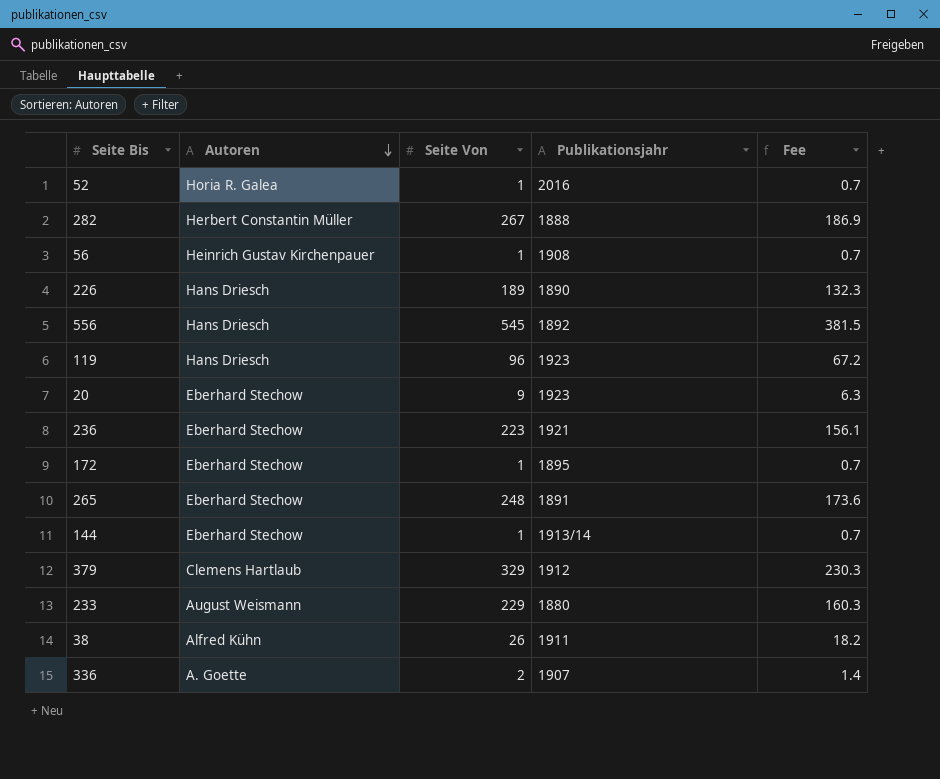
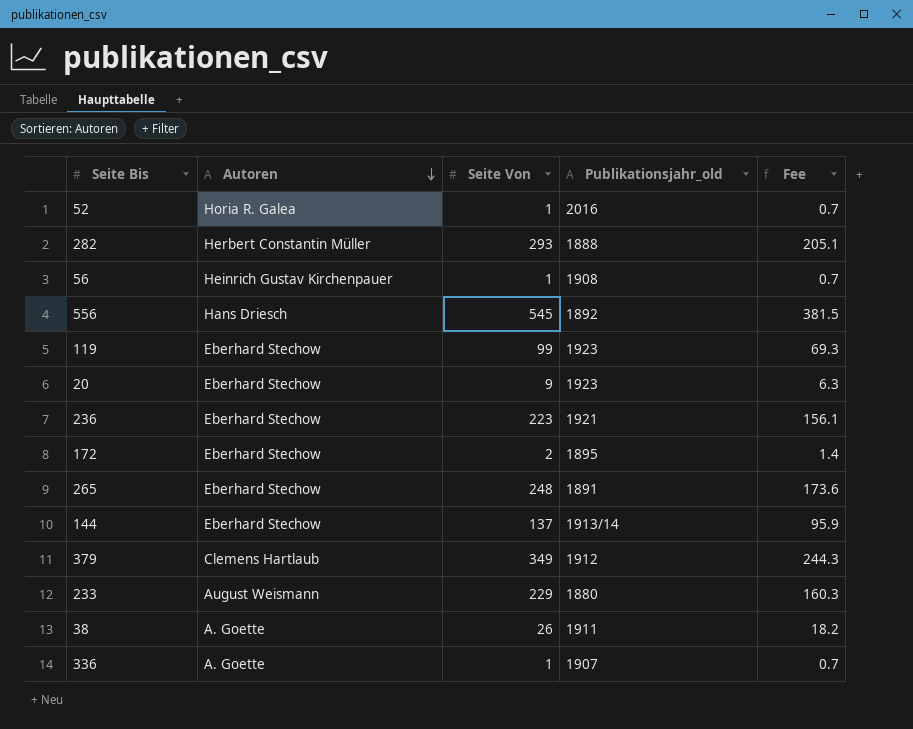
column name: Publikationsjahr -> Publikationsjahr_old
row 226: Hans Driesch | 189 | 1890 | 132.3 -> none
282 | Seite Von: 267 -> 293
282 | Fee: 186.9 -> 205.1
119 | Autoren: Hans Driesch -> Eberhard Stechow
119 | Seite Von: 96 -> 99
119 | Fee: 67.2 -> 69.3
172 | Seite Von: 1 -> 2
172 | Fee: 0.7 -> 1.4
144 | Seite Von: 1 -> 137
144 | Fee: 0.7 -> 95.9
379 | Seite Von: 329 -> 349
379 | Fee: 230.3 -> 244.3
38 | Autoren: Alfred Kühn -> A. Goette
336 | Seite Von: 2 -> 1
336 | Fee: 1.4 -> 0.7

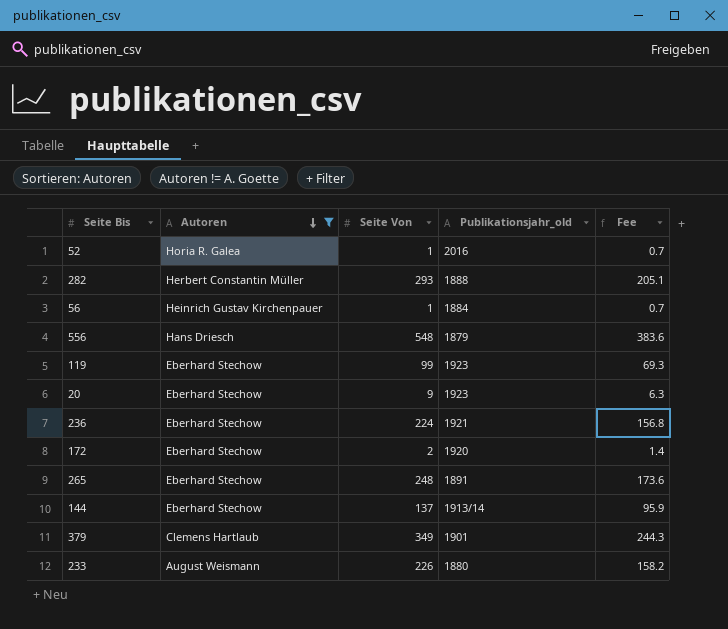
filter: none -> Autoren != A. Goette
56 | Publikationsjahr_old: 1908 -> 1884
556 | Seite Von: 545 -> 548
556 | Publikationsjahr_old: 1892 -> 1879
556 | Fee: 381.5 -> 383.6
236 | Seite Von: 223 -> 224
236 | Fee: 156.1 -> 156.8
172 | Publikationsjahr_old: 1895 -> 1920
379 | Publikationsjahr_old: 1912 -> 1901
233 | Seite Von: 229 -> 226
233 | Fee: 160.3 -> 158.2

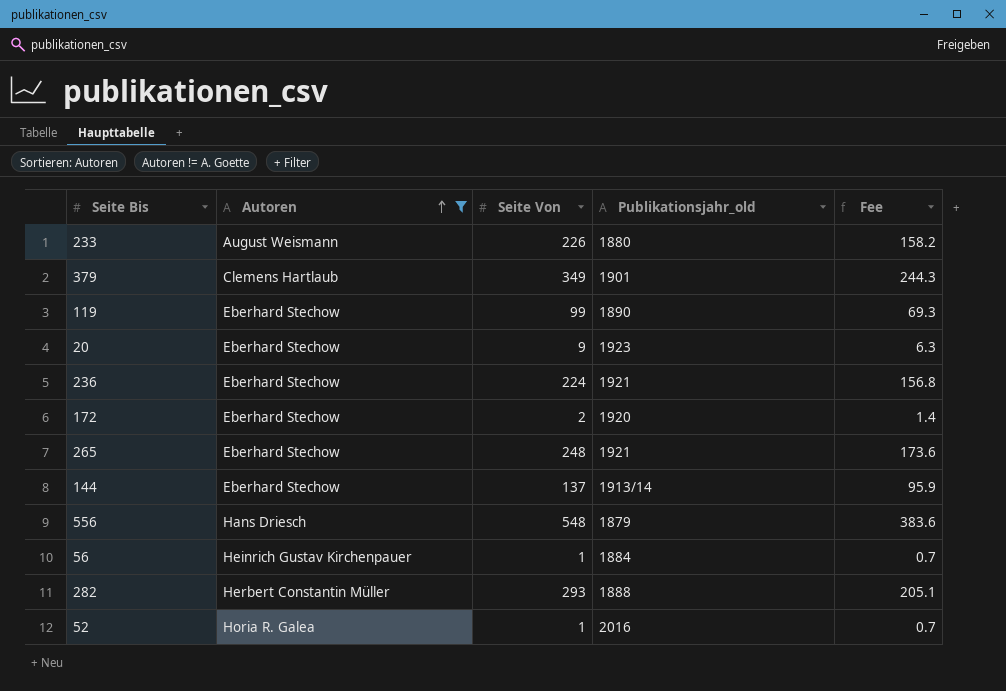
row order: Autoren descending -> Autoren ascending
119 | Publikationsjahr_old: 1923 -> 1890
265 | Publikationsjahr_old: 1891 -> 1921

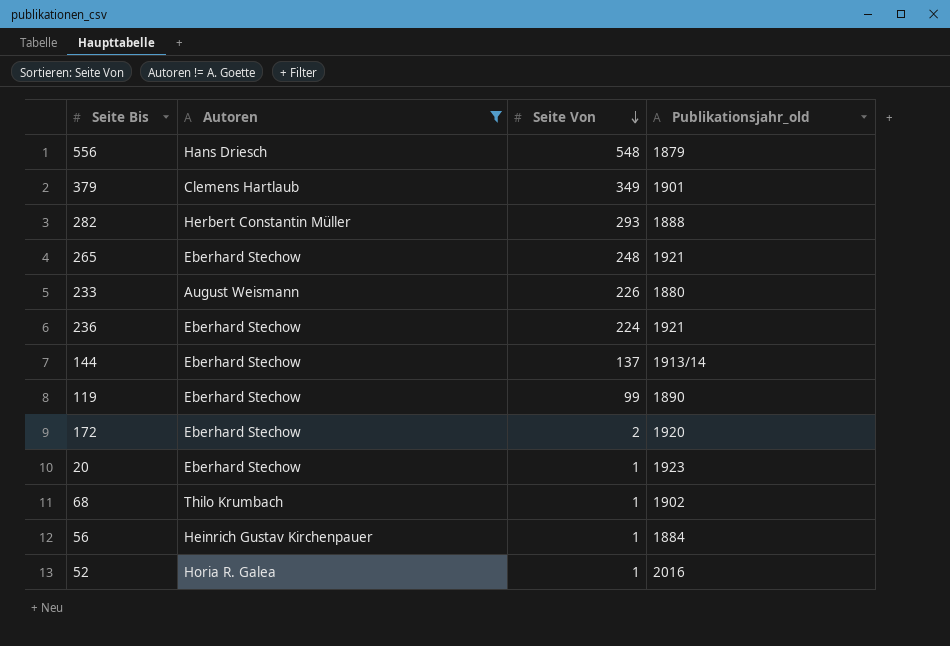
row order: Autoren ascending -> Seite Von descending
column Fee | formula: [Seite Von] * 0.7 -> none
20 | Seite Von: 9 -> 1
row 68: none -> Thilo Krumbach | 1 | 1902

